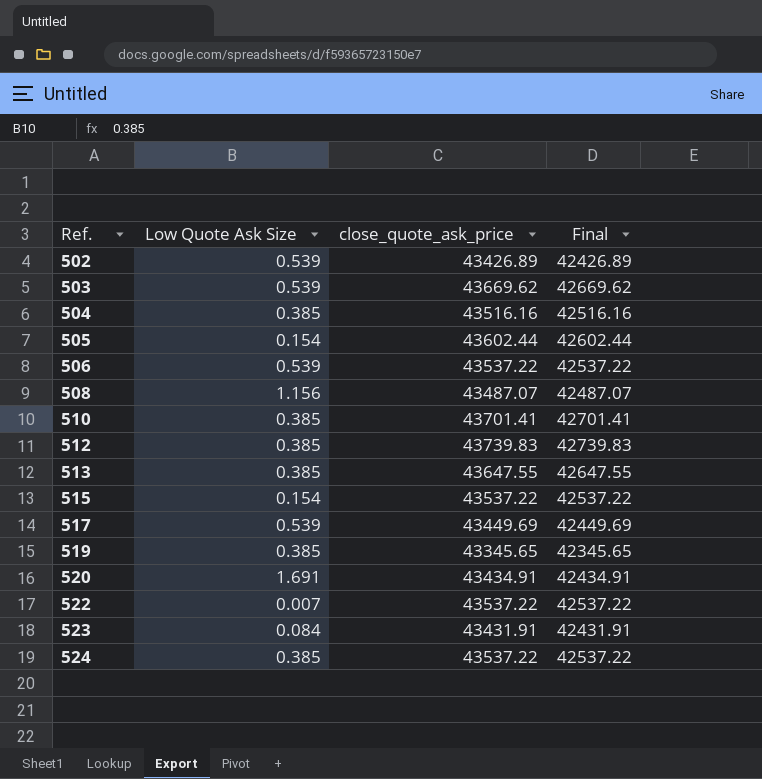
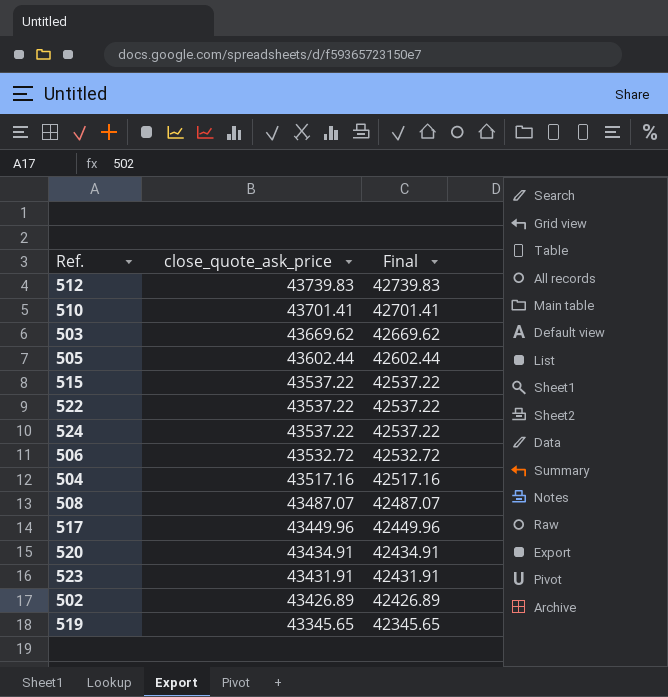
row order: Ref. ascending -> close_quote_ask_price descending
column Low Quote Ask Size | position: 2 -> none
row 513: 0.385 | 43647.55 | 42647.55 -> none
506 | close_quote_ask_price: 43537.22 -> 43532.72
506 | Final: 42537.22 -> 42532.72
504 | close_quote_ask_price: 43516.16 -> 43517.16
504 | Final: 42516.16 -> 42517.16
517 | close_quote_ask_price: 43449.69 -> 43449.96
517 | Final: 42449.69 -> 42449.96

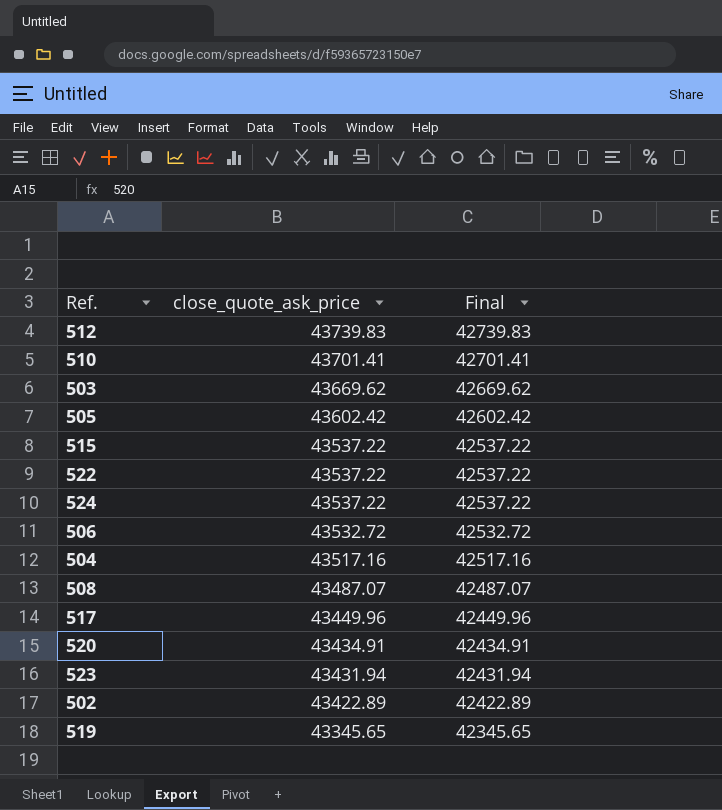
505 | close_quote_ask_price: 43602.44 -> 43602.42
505 | Final: 42602.44 -> 42602.42
523 | close_quote_ask_price: 43431.91 -> 43431.94
523 | Final: 42431.91 -> 42431.94
502 | close_quote_ask_price: 43426.89 -> 43422.89
502 | Final: 42426.89 -> 42422.89

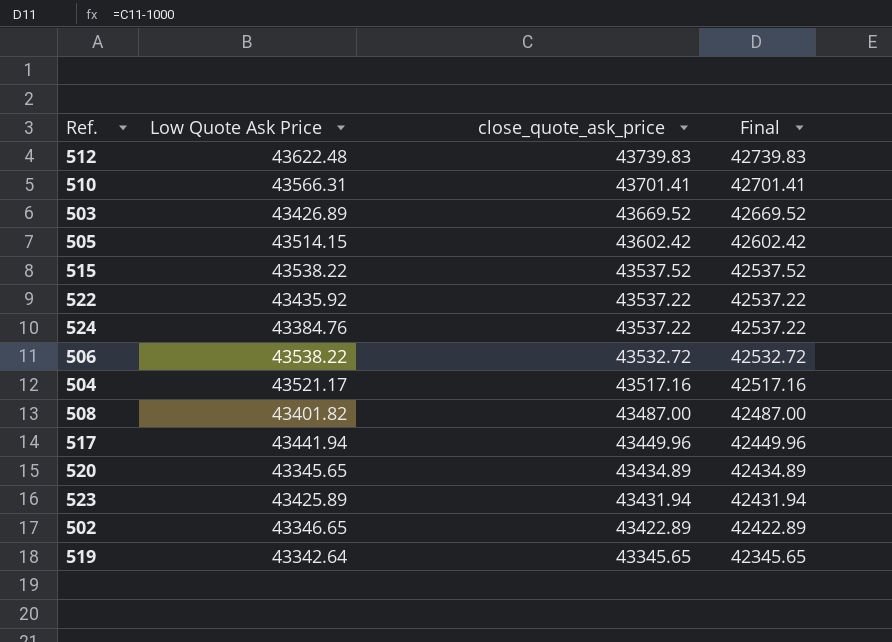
column Low Quote Ask Price | position: none -> 2
503 | close_quote_ask_price: 43669.62 -> 43669.52
503 | Final: 42669.62 -> 42669.52
515 | close_quote_ask_price: 43537.22 -> 43537.52
515 | Final: 42537.22 -> 42537.52
508 | close_quote_ask_price: 43487.07 -> 43487.00
508 | Final: 42487.07 -> 42487.00
520 | close_quote_ask_price: 43434.91 -> 43434.89
520 | Final: 42434.91 -> 42434.89

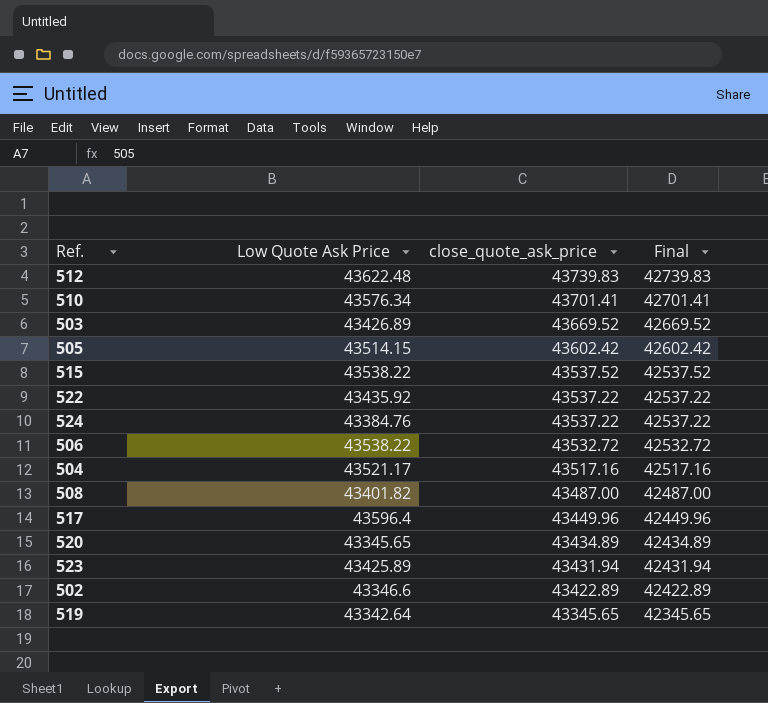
510 | Low Quote Ask Price: 43566.31 -> 43576.34
517 | Low Quote Ask Price: 43441.94 -> 43596.4
502 | Low Quote Ask Price: 43346.65 -> 43346.6

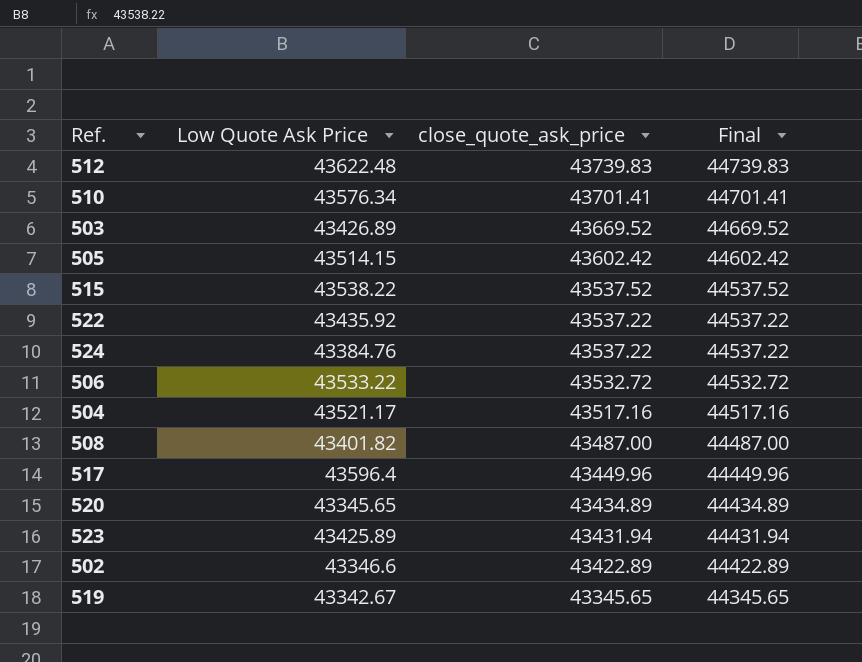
column Final | formula: [close_quote_ask_price] - 1000 -> [close_quote_ask_price] + 1000
506 | Low Quote Ask Price: 43538.22 -> 43533.22
519 | Low Quote Ask Price: 43342.64 -> 43342.67

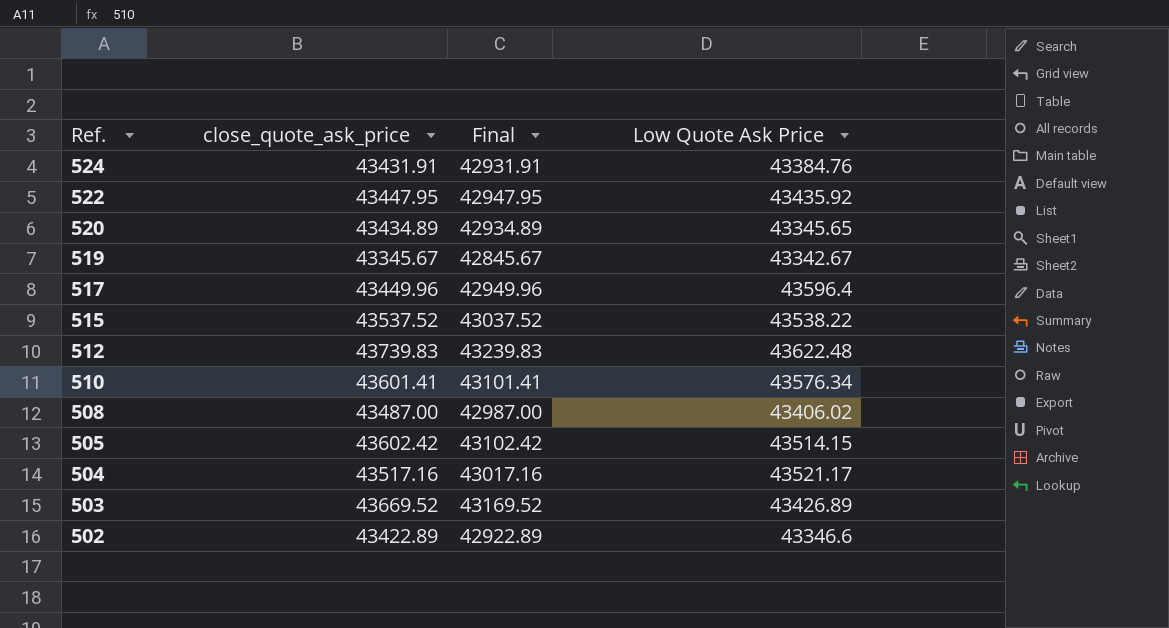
row order: close_quote_ask_price descending -> Ref. descending
column Final | formula: [close_quote_ask_price] + 1000 -> [close_quote_ask_price] - 500
column Low Quote Ask Price | position: 2 -> 4
row 506: 43533.22 | 43532.72 | 44532.72 -> none
row 523: 43425.89 | 43431.94 | 44431.94 -> none
524 | close_quote_ask_price: 43537.22 -> 43431.91
522 | close_quote_ask_price: 43537.22 -> 43447.95
519 | close_quote_ask_price: 43345.65 -> 43345.67
510 | close_quote_ask_price: 43701.41 -> 43601.41
508 | Low Quote Ask Price: 43401.82 -> 43406.02

